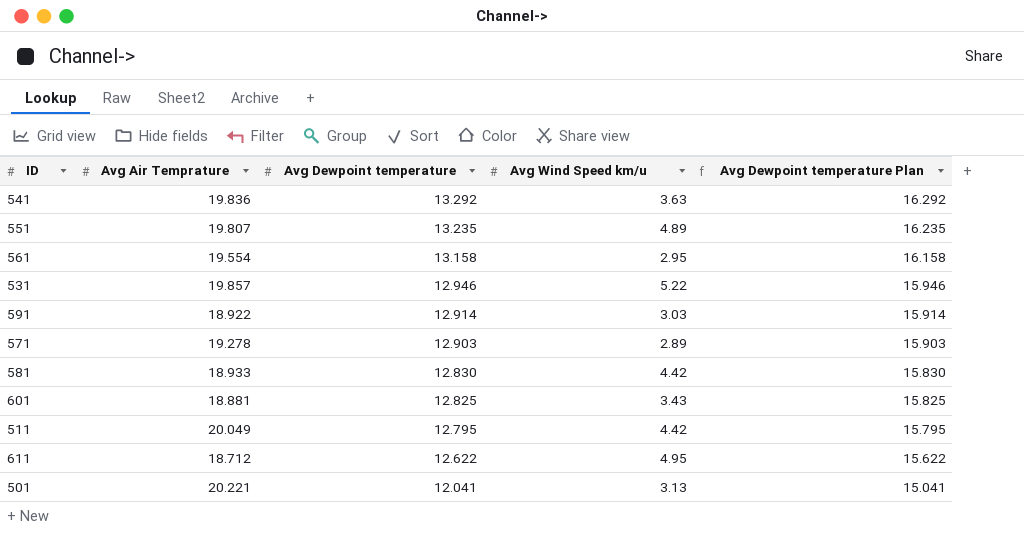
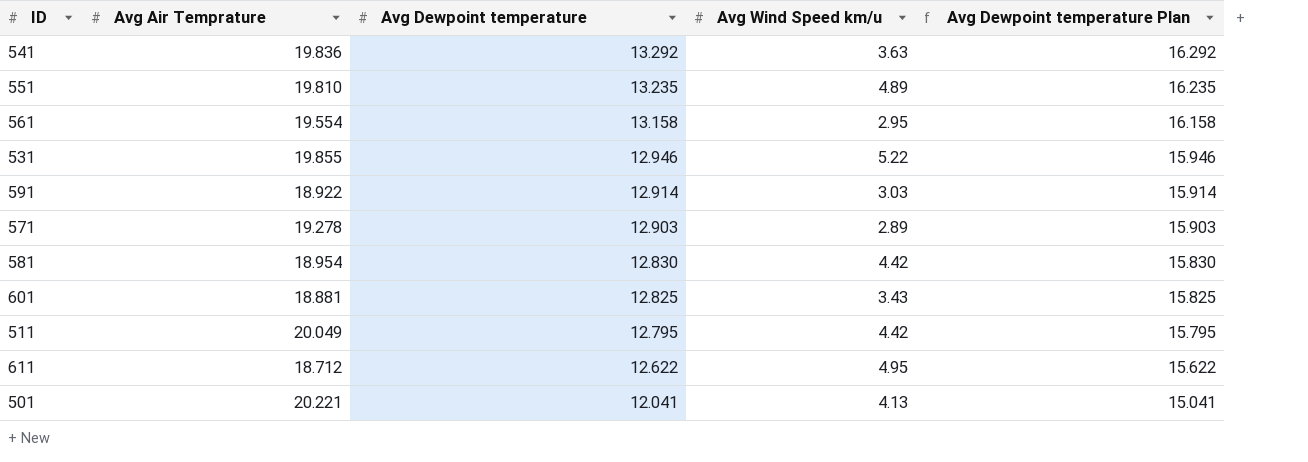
551 | Avg Air Temprature: 19.807 -> 19.810
531 | Avg Air Temprature: 19.857 -> 19.855
581 | Avg Air Temprature: 18.933 -> 18.954
501 | Avg Wind Speed km/u: 3.13 -> 4.13

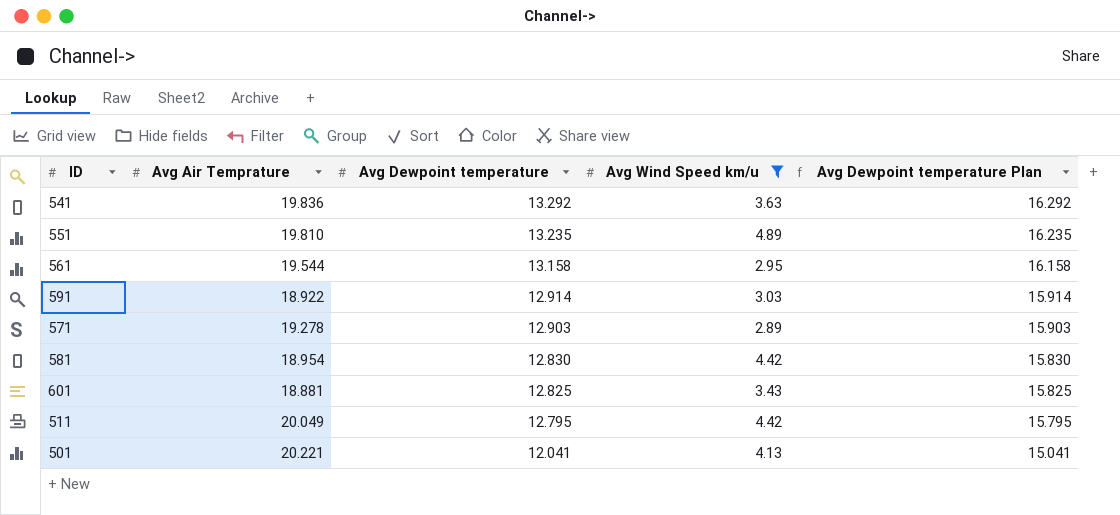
filter: none -> Avg Wind Speed km/u <= 4.89
561 | Avg Air Temprature: 19.554 -> 19.544

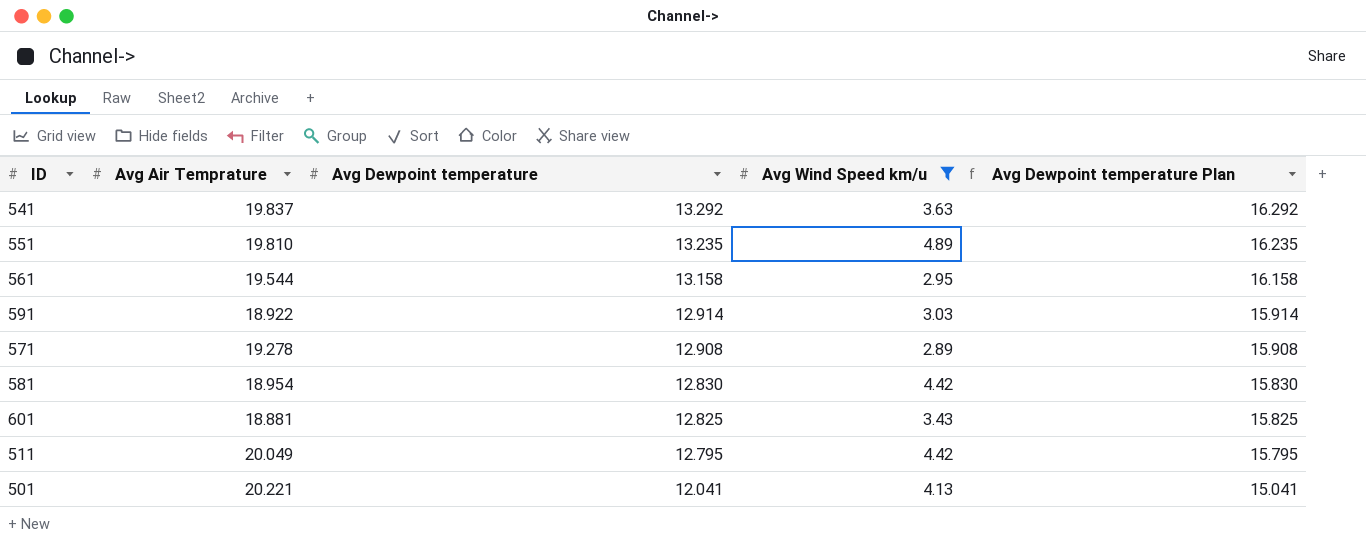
541 | Avg Air Temprature: 19.836 -> 19.837
571 | Avg Dewpoint temperature: 12.903 -> 12.908
571 | Avg Dewpoint temperature Plan: 15.903 -> 15.908

